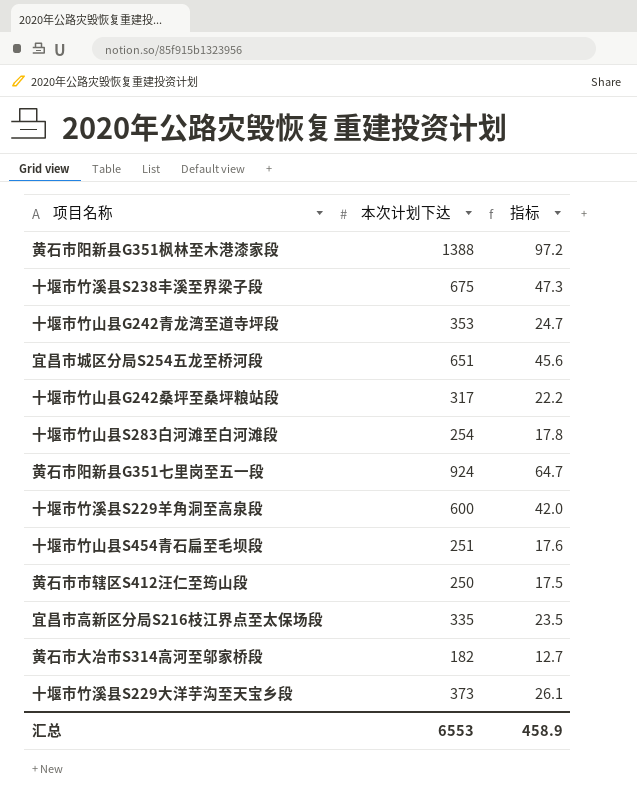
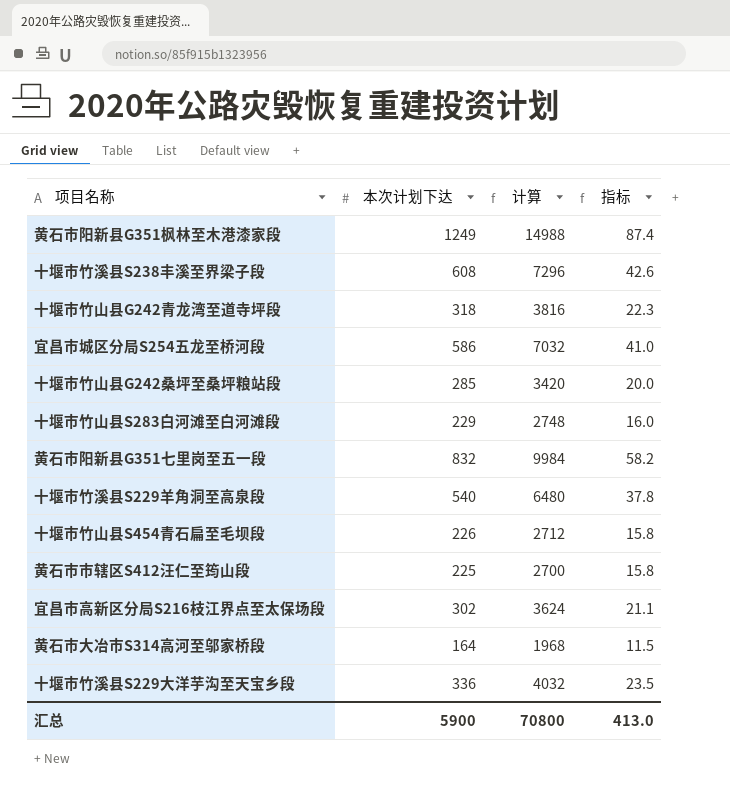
column 计算 | formula: none -> [本次计划下达] * 12
黄石市阳新县G351枫林至木港漆家段 | 本次计划下达: 1388 -> 1249
黄石市阳新县G351枫林至木港漆家段 | 指标: 97.2 -> 87.4
十堰市竹溪县S238丰溪至界梁子段 | 本次计划下达: 675 -> 608
十堰市竹溪县S238丰溪至界梁子段 | 指标: 47.3 -> 42.6
十堰市竹山县G242青龙湾至道寺坪段 | 本次计划下达: 353 -> 318
十堰市竹山县G242青龙湾至道寺坪段 | 指标: 24.7 -> 22.3
宜昌市城区分局S254五龙至桥河段 | 本次计划下达: 651 -> 586
宜昌市城区分局S254五龙至桥河段 | 指标: 45.6 -> 41.0
十堰市竹山县G242桑坪至桑坪粮站段 | 本次计划下达: 317 -> 285
十堰市竹山县G242桑坪至桑坪粮站段 | 指标: 22.2 -> 20.0
十堰市竹山县S283白河滩至白河滩段 | 本次计划下达: 254 -> 229
十堰市竹山县S283白河滩至白河滩段 | 指标: 17.8 -> 16.0
黄石市阳新县G351七里岗至五一段 | 本次计划下达: 924 -> 832
黄石市阳新县G351七里岗至五一段 | 指标: 64.7 -> 58.2
十堰市竹溪县S229羊角洞至高泉段 | 本次计划下达: 600 -> 540
十堰市竹溪县S229羊角洞至高泉段 | 指标: 42.0 -> 37.8
十堰市竹山县S454青石扁至毛坝段 | 本次计划下达: 251 -> 226
十堰市竹山县S454青石扁至毛坝段 | 指标: 17.6 -> 15.8
黄石市市辖区S412汪仁至筠山段 | 本次计划下达: 250 -> 225
黄石市市辖区S412汪仁至筠山段 | 指标: 17.5 -> 15.8
宜昌市高新区分局S216枝江界点至太保场段 | 本次计划下达: 335 -> 302
宜昌市高新区分局S216枝江界点至太保场段 | 指标: 23.5 -> 21.1
黄石市大冶市S314高河至邬家桥段 | 本次计划下达: 182 -> 164
黄石市大冶市S314高河至邬家桥段 | 指标: 12.7 -> 11.5
十堰市竹溪县S229大洋芋沟至天宝乡段 | 本次计划下达: 373 -> 336
十堰市竹溪县S229大洋芋沟至天宝乡段 | 指标: 26.1 -> 23.5
汇总 | 本次计划下达: 6553 -> 5900
汇总 | 指标: 458.9 -> 413.0

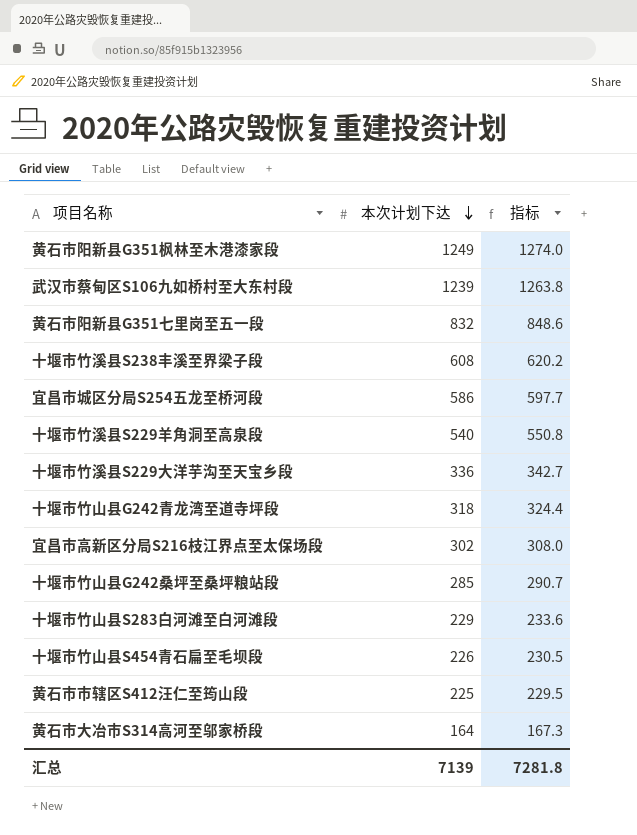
row order: none -> 本次计划下达 descending
column 计算 | formula: [本次计划下达] * 12 -> none
column 指标 | formula: [本次计划下达] * 0.07 -> [本次计划下达] * 1.02
row 武汉市蔡甸区S106九如桥村至大东村段: none -> 1239 | 1263.8
汇总 | 本次计划下达: 5900 -> 7139
汇总 | 指标: 413.0 -> 7281.8

